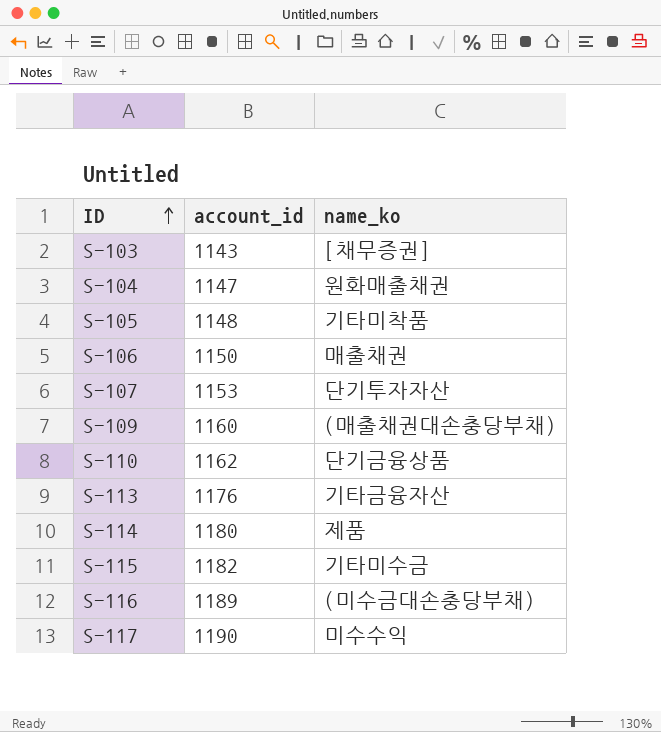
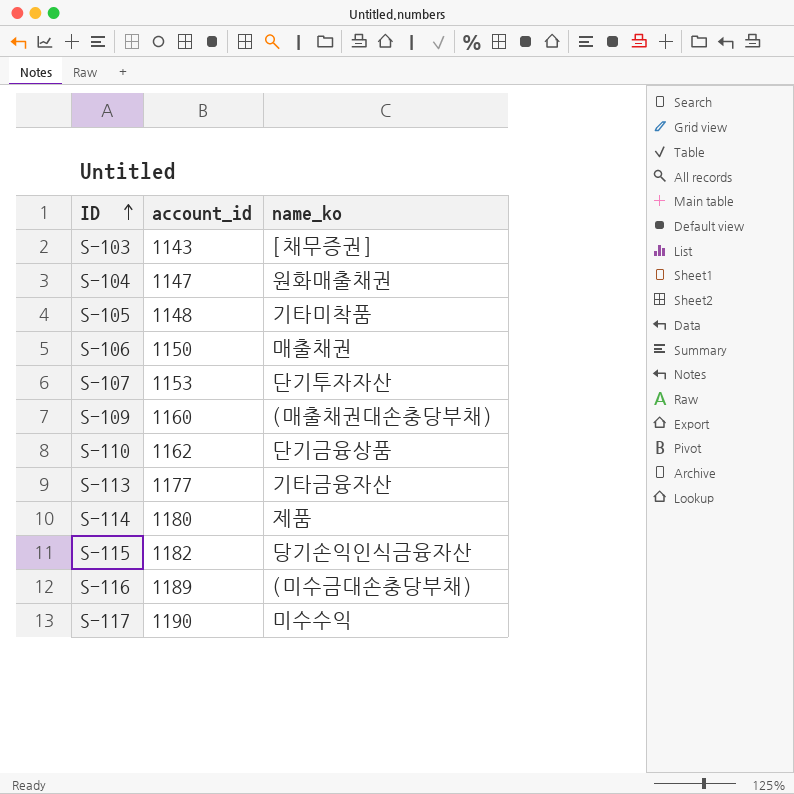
S-113 | account_id: 1176 -> 1177
S-115 | name_ko: 기타미수금 -> 당기손익인식금융자산

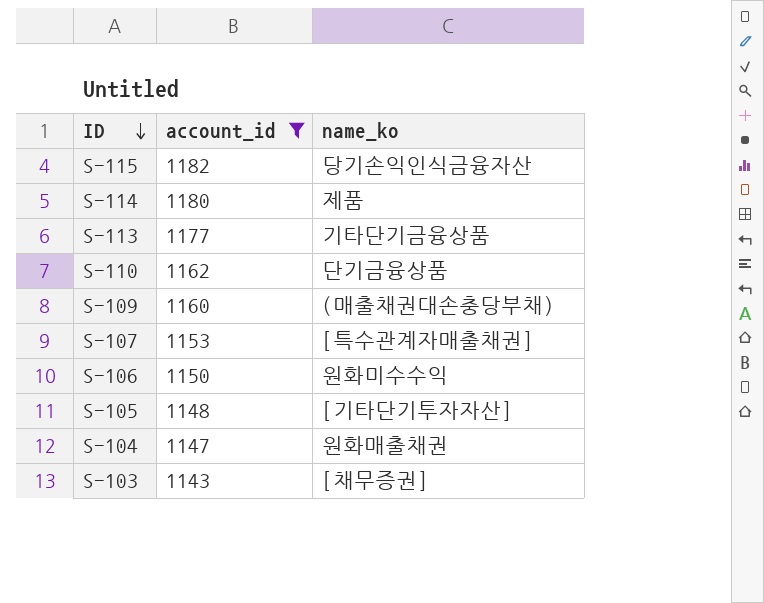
filter: none -> account_id <= 1182
row order: ID ascending -> ID descending
S-113 | name_ko: 기타금융자산 -> 기타단기금융상품
S-107 | name_ko: 단기투자자산 -> [특수관계자매출채권]
S-106 | name_ko: 매출채권 -> 원화미수수익
S-105 | name_ko: 기타미착품 -> [기타단기투자자산]

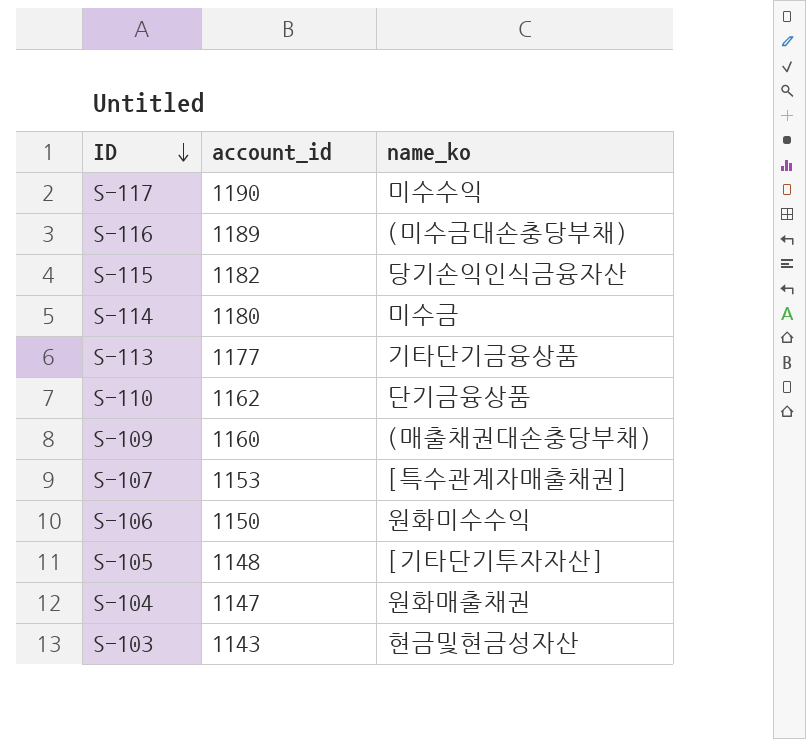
filter: account_id <= 1182 -> none
S-114 | name_ko: 제품 -> 미수금
S-103 | name_ko: [채무증권] -> 현금및현금성자산

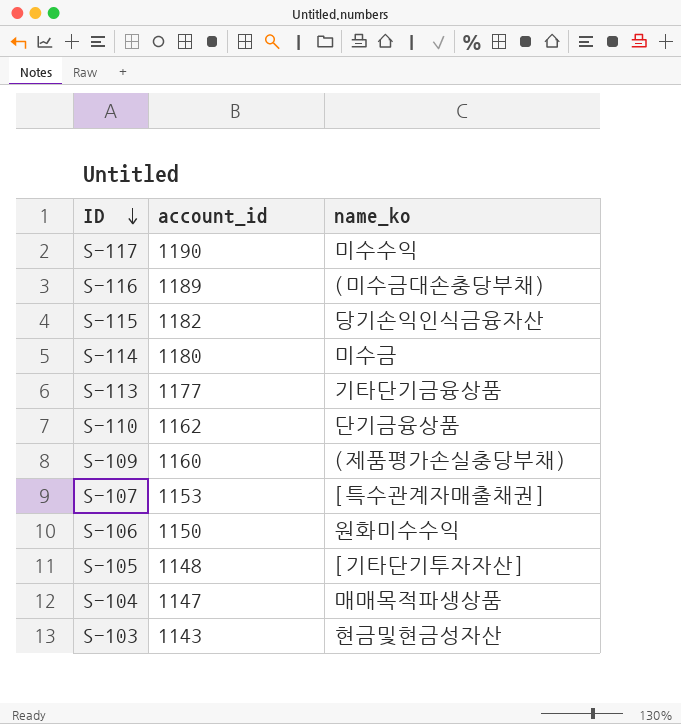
S-109 | name_ko: (매출채권대손충당부채) -> (제품평가손실충당부채)
S-104 | name_ko: 원화매출채권 -> 매매목적파생상품

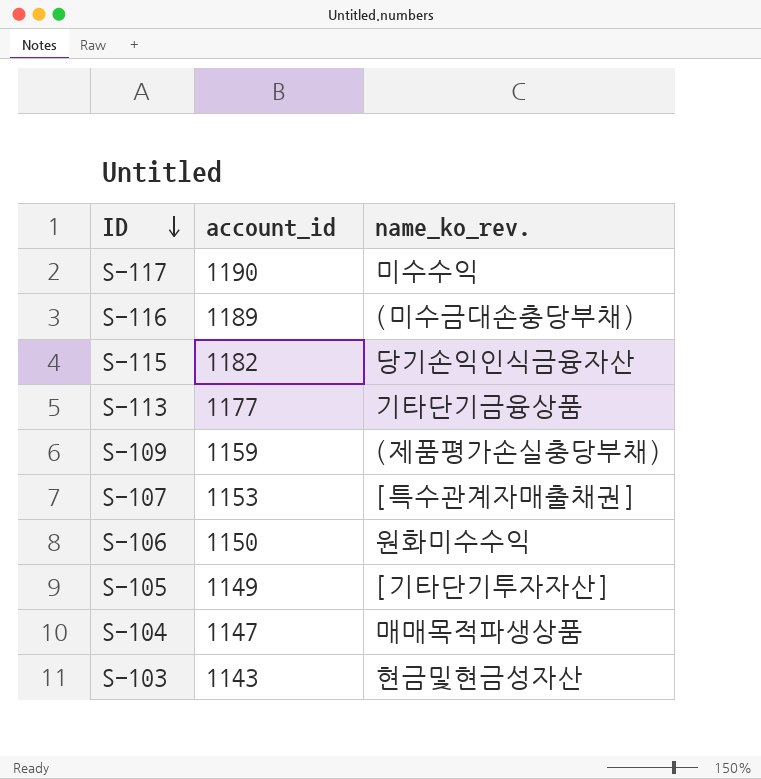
column name: name_ko -> name_ko_rev.
row S-114: 1180 | 미수금 -> none
row S-110: 1162 | 단기금융상품 -> none
S-109 | account_id: 1160 -> 1159
S-105 | account_id: 1148 -> 1149

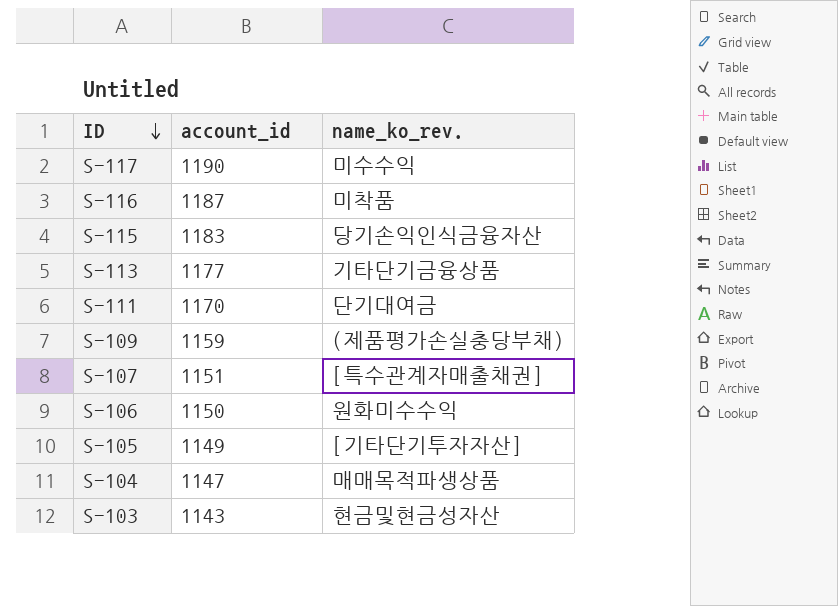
S-116 | account_id: 1189 -> 1187
S-116 | name_ko_rev.: (미수금대손충당부채) -> 미착품
S-115 | account_id: 1182 -> 1183
row S-111: none -> 1170 | 단기대여금
S-107 | account_id: 1153 -> 1151

